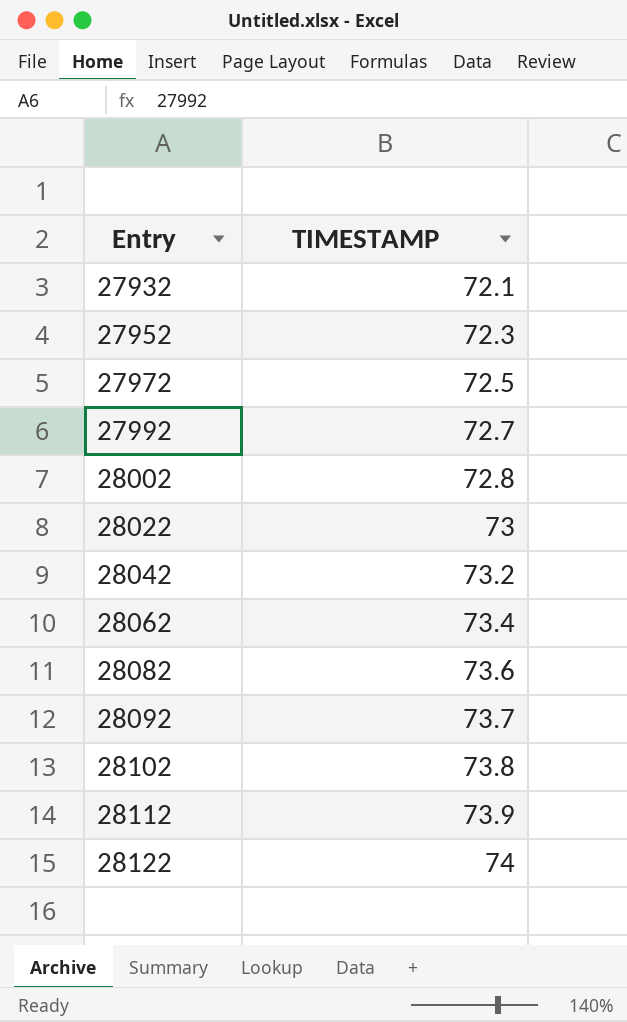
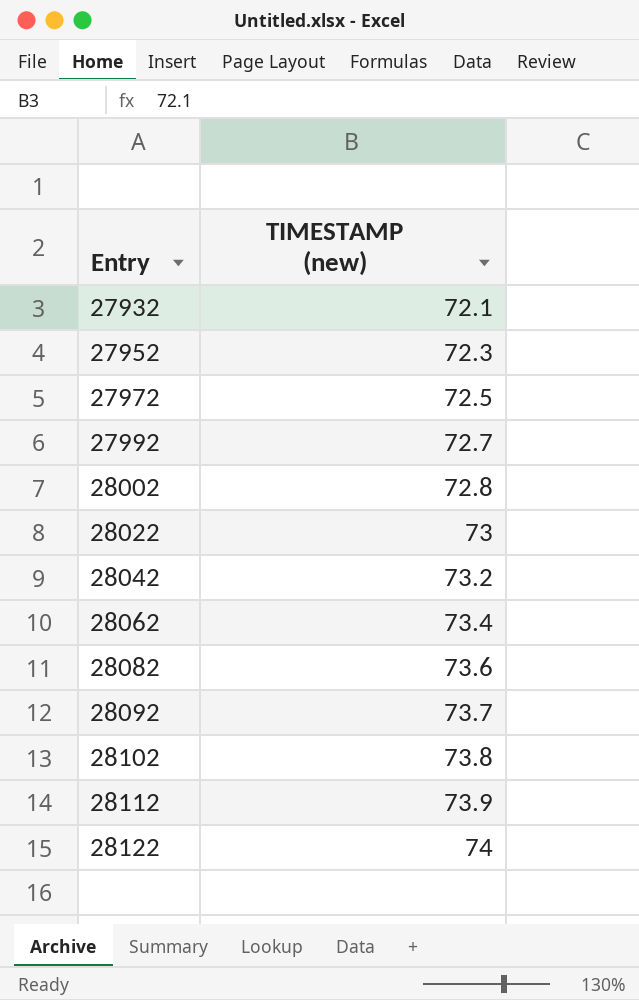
column name: TIMESTAMP -> TIMESTAMP (new)

